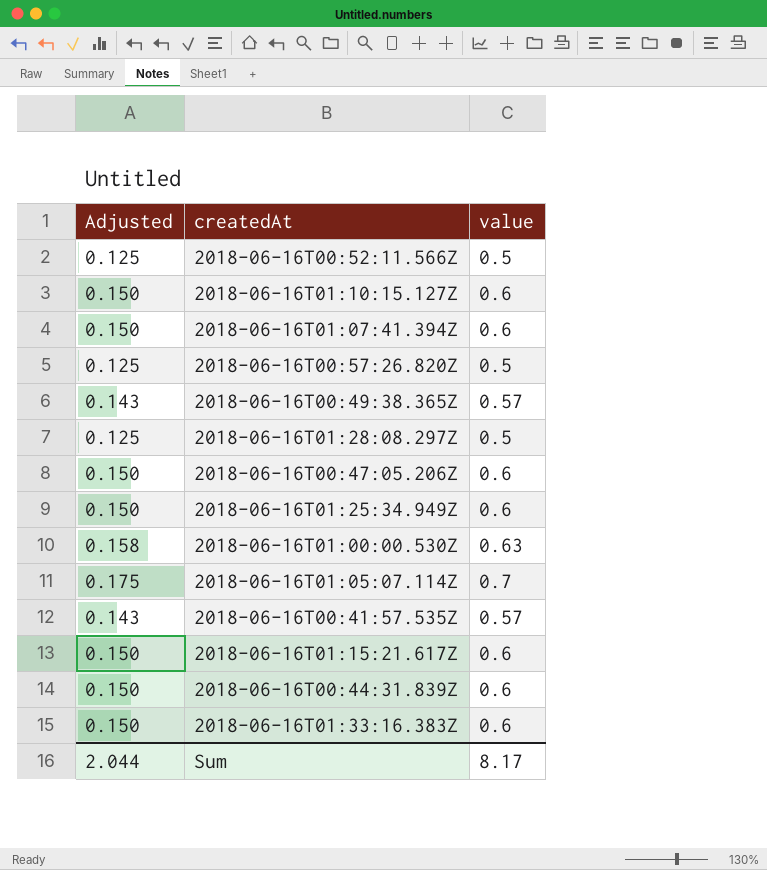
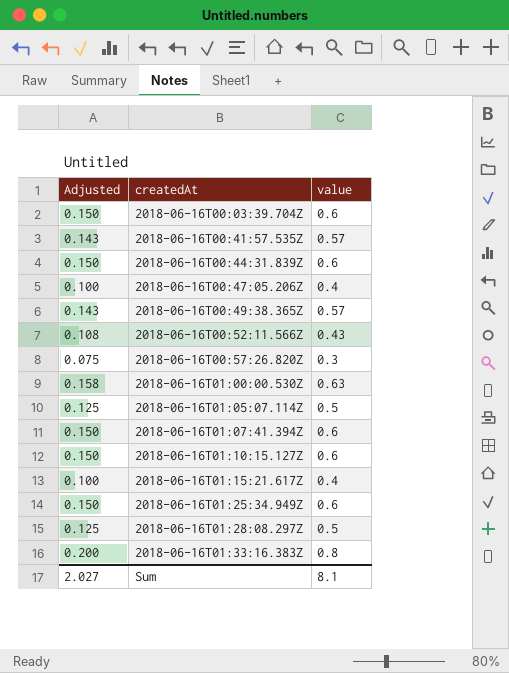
row order: none -> createdAt ascending
row 2018-06-16T00:03:39.704Z: none -> 0.150 | 0.6
2018-06-16T00:47:05.206Z | Adjusted: 0.150 -> 0.100
2018-06-16T00:47:05.206Z | value: 0.6 -> 0.4
2018-06-16T00:52:11.566Z | Adjusted: 0.125 -> 0.108
2018-06-16T00:52:11.566Z | value: 0.5 -> 0.43
2018-06-16T00:57:26.820Z | Adjusted: 0.125 -> 0.075
2018-06-16T00:57:26.820Z | value: 0.5 -> 0.3
2018-06-16T01:05:07.114Z | Adjusted: 0.175 -> 0.125
2018-06-16T01:05:07.114Z | value: 0.7 -> 0.5
2018-06-16T01:15:21.617Z | Adjusted: 0.150 -> 0.100
2018-06-16T01:15:21.617Z | value: 0.6 -> 0.4
2018-06-16T01:33:16.383Z | Adjusted: 0.150 -> 0.200
2018-06-16T01:33:16.383Z | value: 0.6 -> 0.8
Sum | Adjusted: 2.044 -> 2.027
Sum | value: 8.17 -> 8.1

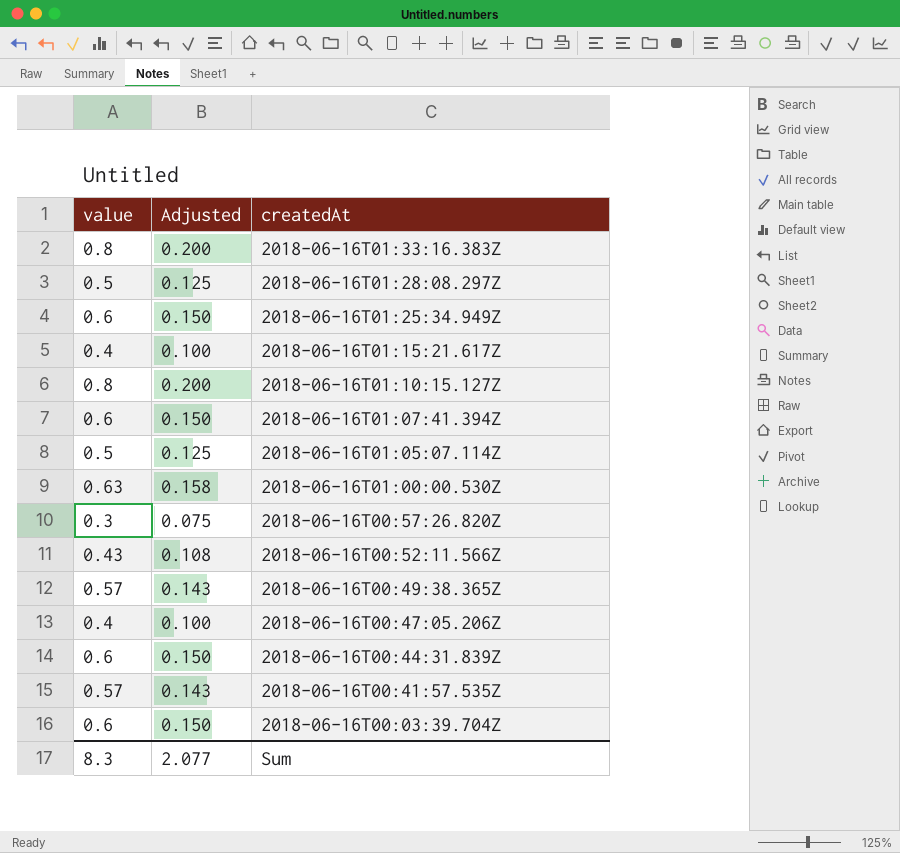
row order: createdAt ascending -> createdAt descending
column value | position: 3 -> 1
2018-06-16T01:10:15.127Z | value: 0.6 -> 0.8
2018-06-16T01:10:15.127Z | Adjusted: 0.150 -> 0.200
Sum | value: 8.1 -> 8.3
Sum | Adjusted: 2.027 -> 2.077

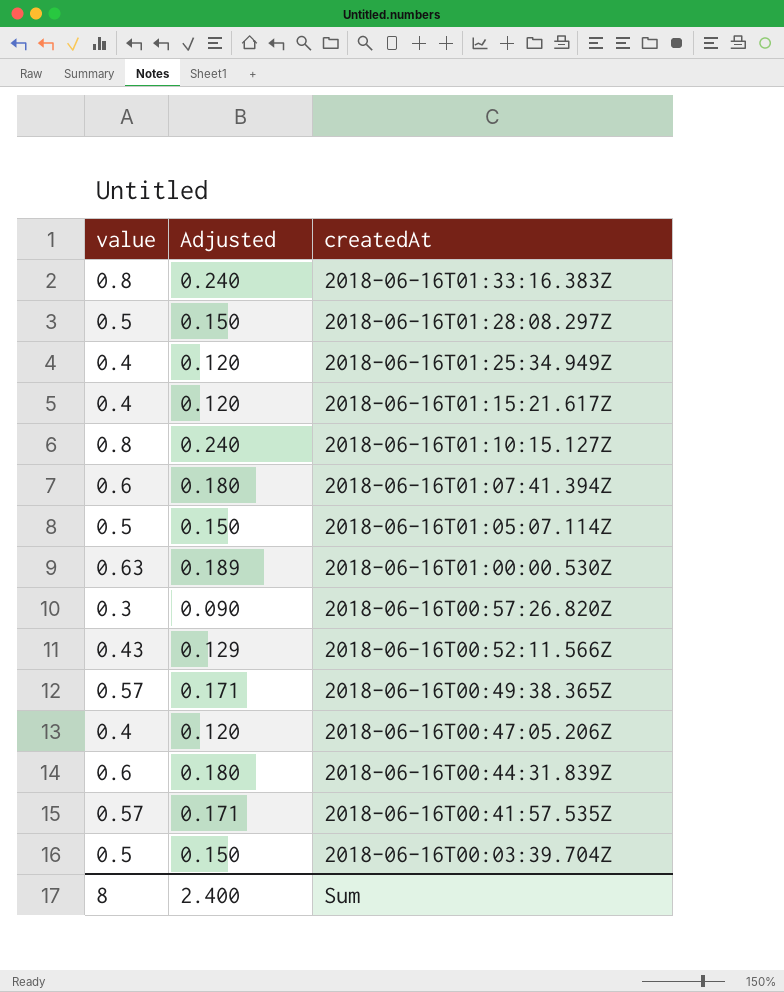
column Adjusted | formula: [value] * 0.25 -> [value] * 0.3
2018-06-16T01:25:34.949Z | value: 0.6 -> 0.4
2018-06-16T00:03:39.704Z | value: 0.6 -> 0.5
Sum | value: 8.3 -> 8
Sum | Adjusted: 2.077 -> 2.400

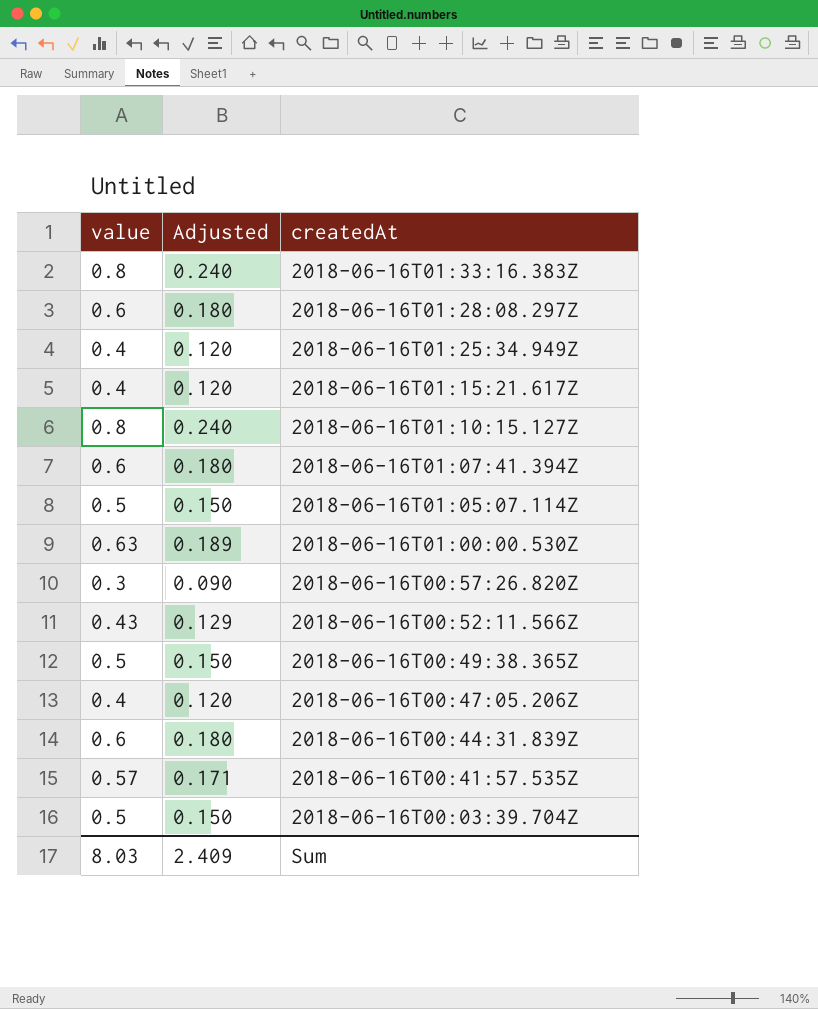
2018-06-16T01:28:08.297Z | value: 0.5 -> 0.6
2018-06-16T01:28:08.297Z | Adjusted: 0.150 -> 0.180
2018-06-16T00:49:38.365Z | value: 0.57 -> 0.5
2018-06-16T00:49:38.365Z | Adjusted: 0.171 -> 0.150
Sum | value: 8 -> 8.03
Sum | Adjusted: 2.400 -> 2.409

